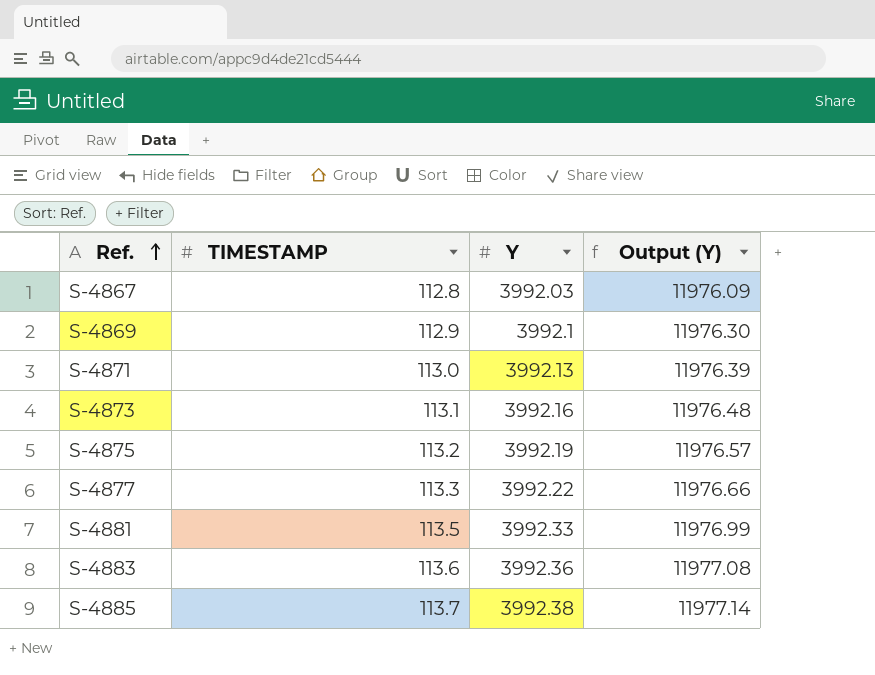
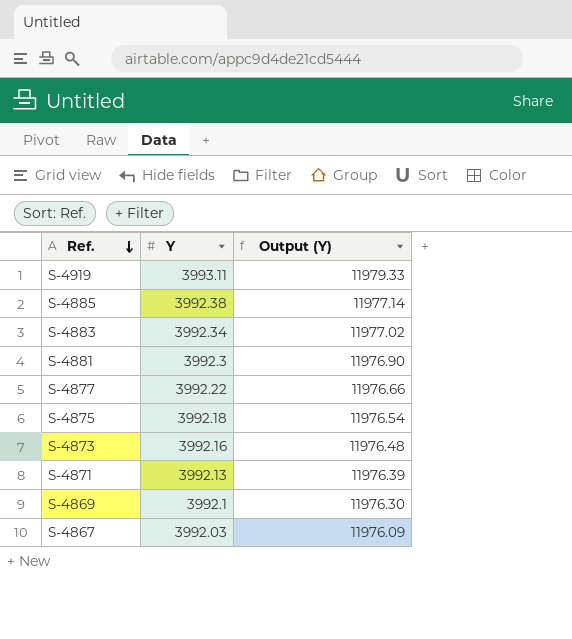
row order: Ref. ascending -> Ref. descending
column TIMESTAMP | position: 2 -> none
row S-4919: none -> 3993.11 | 11979.33
S-4883 | Y: 3992.36 -> 3992.34
S-4883 | Output (Y): 11977.08 -> 11977.02
S-4881 | Y: 3992.33 -> 3992.3
S-4881 | Output (Y): 11976.99 -> 11976.90
S-4875 | Y: 3992.19 -> 3992.18
S-4875 | Output (Y): 11976.57 -> 11976.54

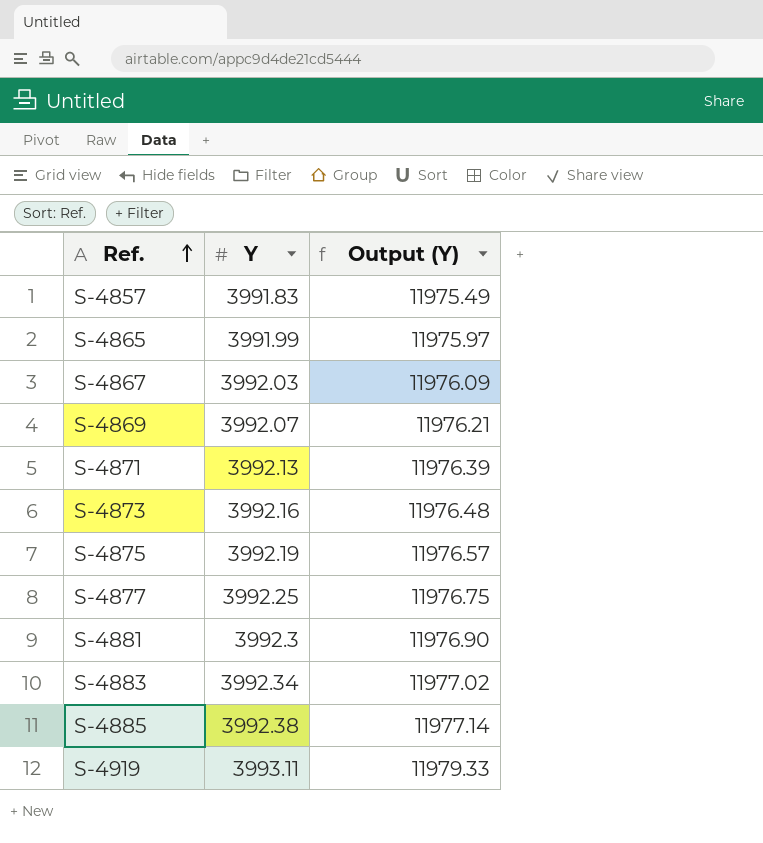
row order: Ref. descending -> Ref. ascending
row S-4857: none -> 3991.83 | 11975.49
row S-4865: none -> 3991.99 | 11975.97
S-4869 | Y: 3992.1 -> 3992.07
S-4869 | Output (Y): 11976.30 -> 11976.21
S-4875 | Y: 3992.18 -> 3992.19
S-4875 | Output (Y): 11976.54 -> 11976.57
S-4877 | Y: 3992.22 -> 3992.25
S-4877 | Output (Y): 11976.66 -> 11976.75

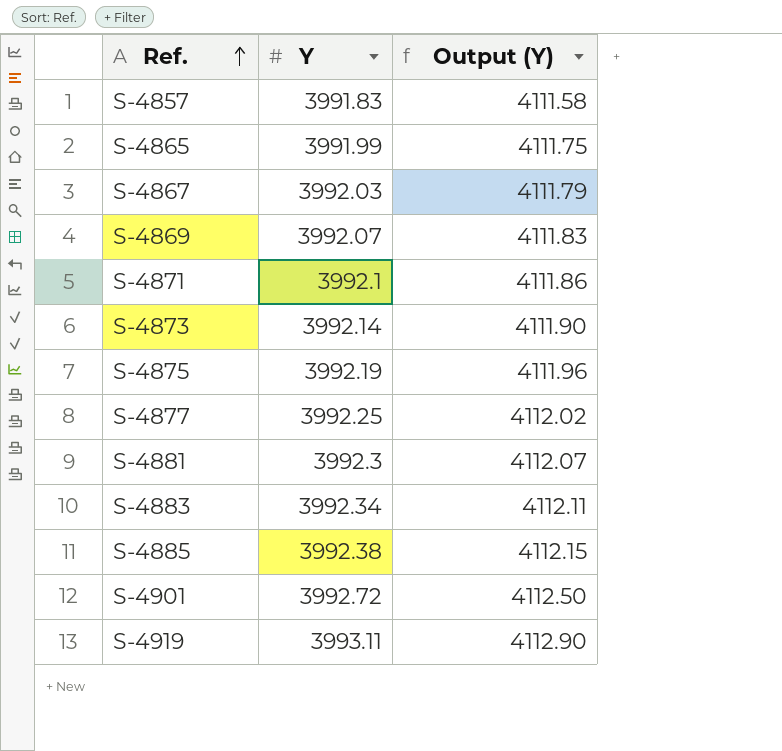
column Output (Y) | formula: [Y] * 3 -> [Y] * 1.03
S-4871 | Y: 3992.13 -> 3992.1
S-4873 | Y: 3992.16 -> 3992.14
row S-4901: none -> 3992.72 | 4112.50

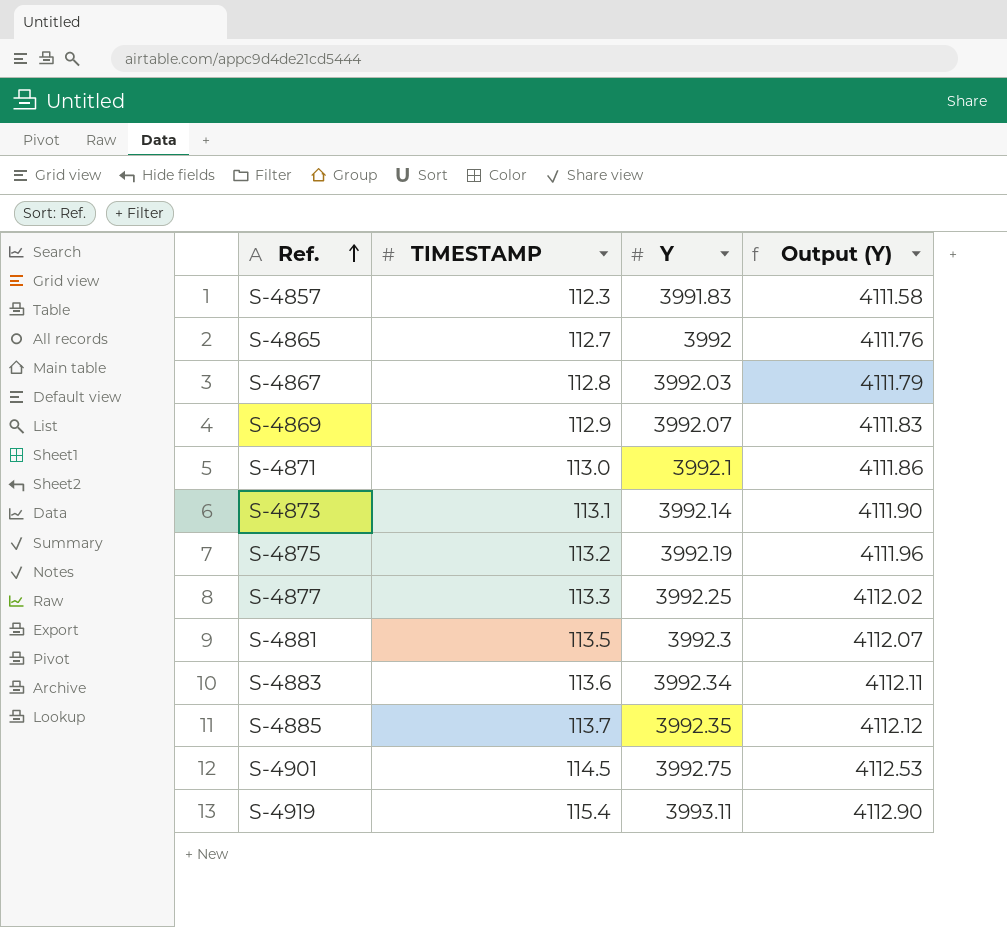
column TIMESTAMP | position: none -> 2
S-4865 | Y: 3991.99 -> 3992
S-4865 | Output (Y): 4111.75 -> 4111.76
S-4885 | Y: 3992.38 -> 3992.35
S-4885 | Output (Y): 4112.15 -> 4112.12
S-4901 | Y: 3992.72 -> 3992.75
S-4901 | Output (Y): 4112.50 -> 4112.53

